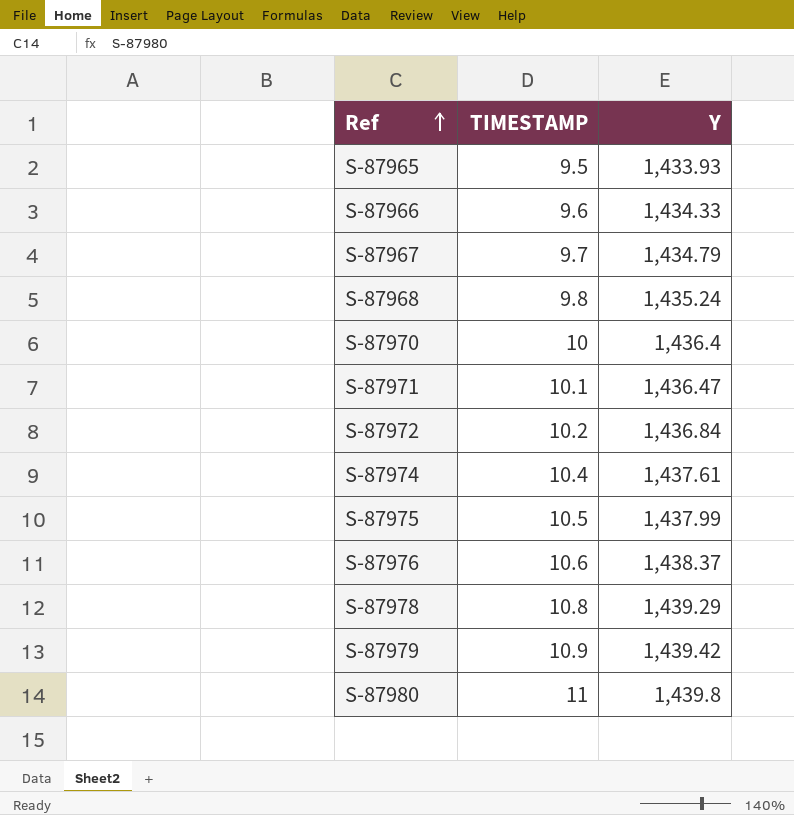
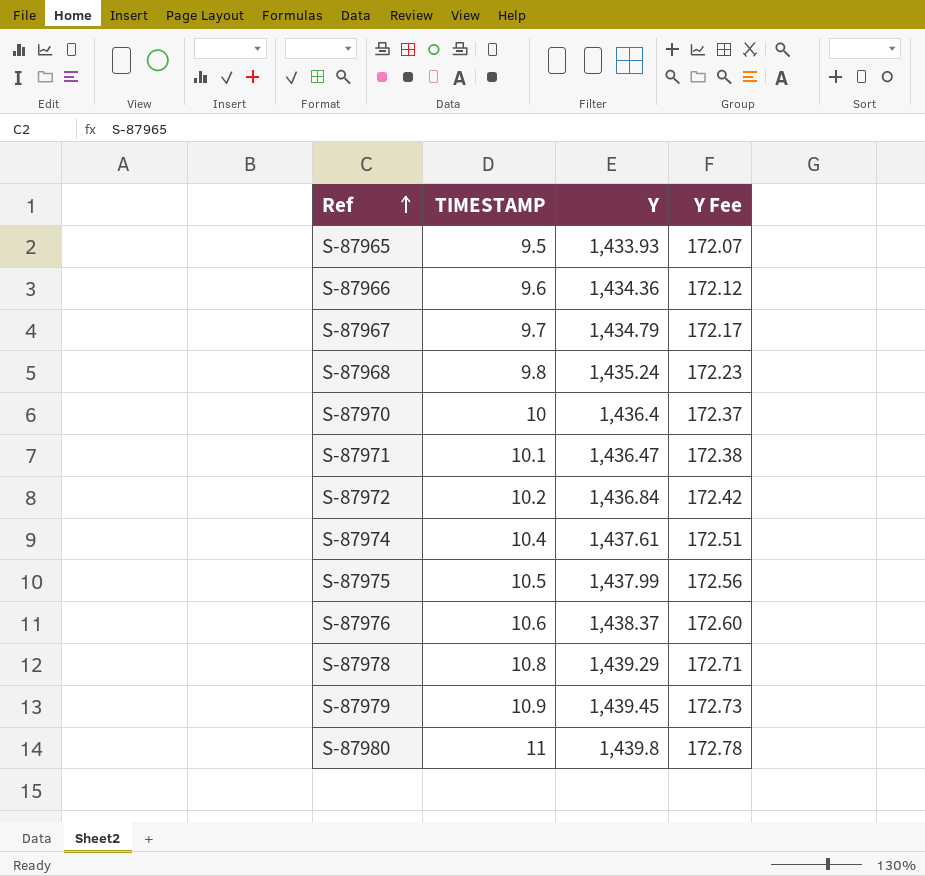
column Y Fee | formula: none -> [Y] * 0.12
S-87966 | Y: 1,434.33 -> 1,434.36
S-87979 | Y: 1,439.42 -> 1,439.45

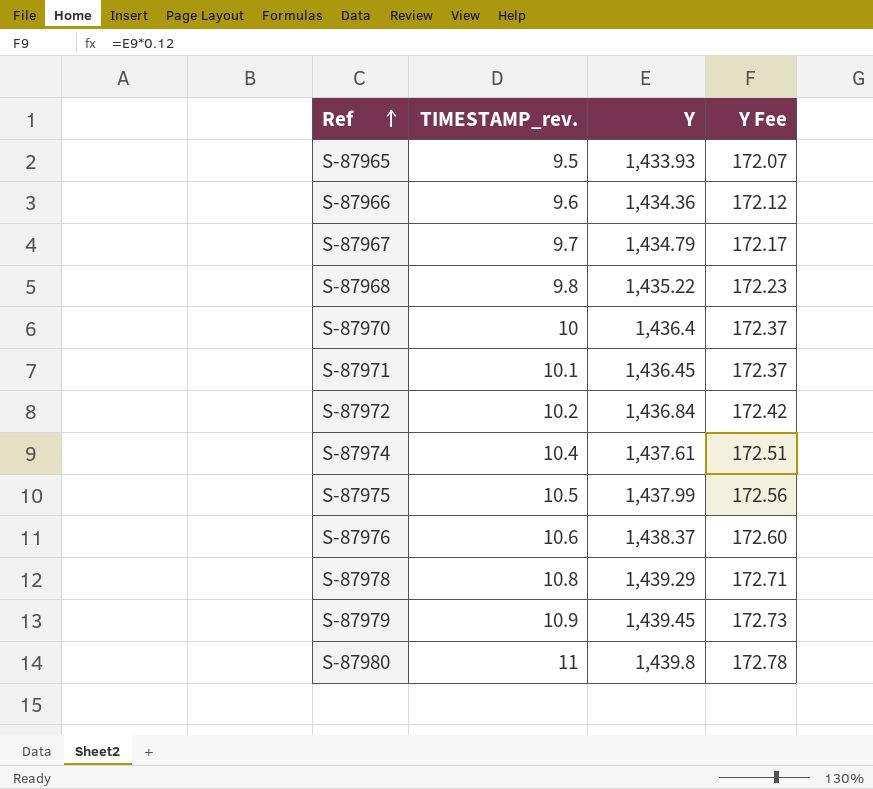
column name: TIMESTAMP -> TIMESTAMP_rev.
S-87968 | Y: 1,435.24 -> 1,435.22
S-87971 | Y: 1,436.47 -> 1,436.45
S-87971 | Y Fee: 172.38 -> 172.37

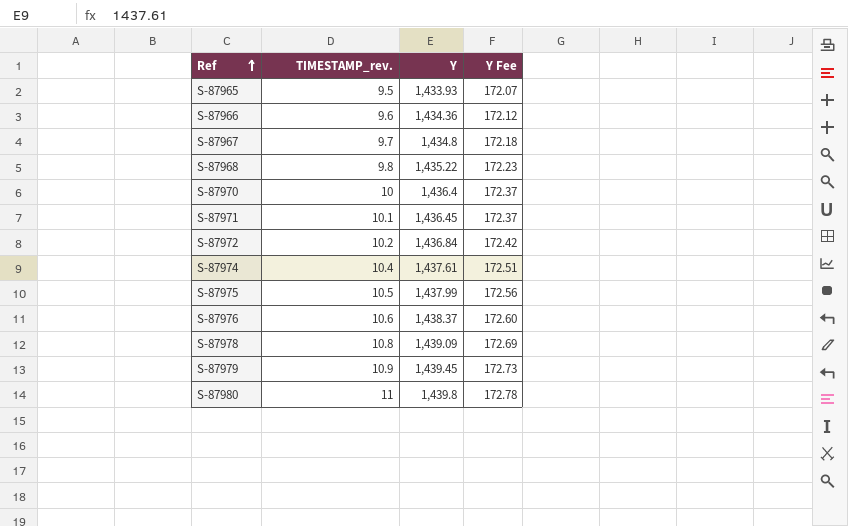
S-87967 | Y: 1,434.79 -> 1,434.8
S-87967 | Y Fee: 172.17 -> 172.18
S-87978 | Y: 1,439.29 -> 1,439.09
S-87978 | Y Fee: 172.71 -> 172.69

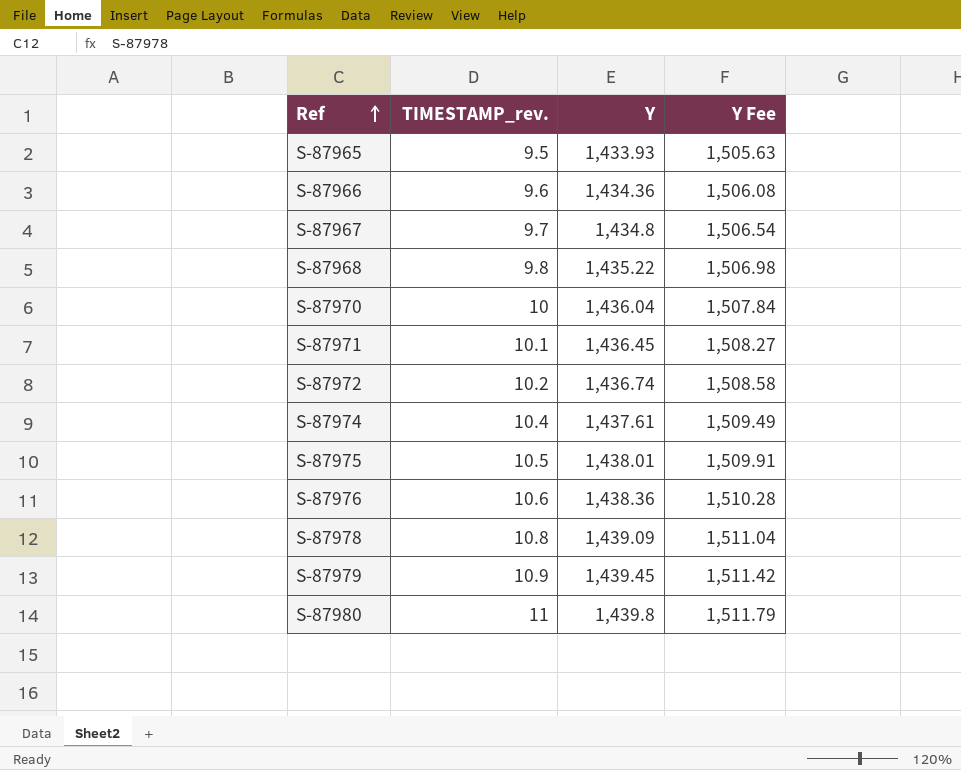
column Y Fee | formula: [Y] * 0.12 -> [Y] * 1.05
S-87970 | Y: 1,436.4 -> 1,436.04
S-87972 | Y: 1,436.84 -> 1,436.74
S-87975 | Y: 1,437.99 -> 1,438.01
S-87976 | Y: 1,438.37 -> 1,438.36

